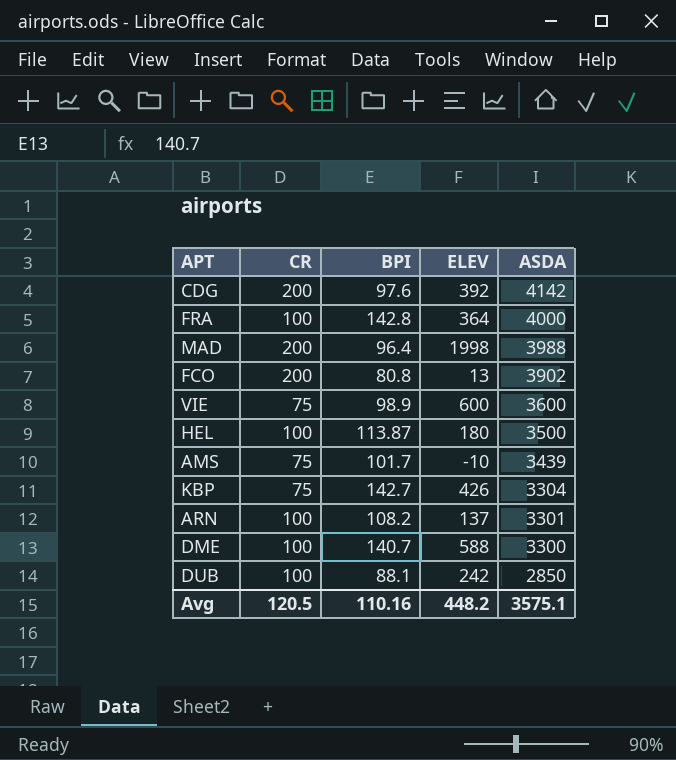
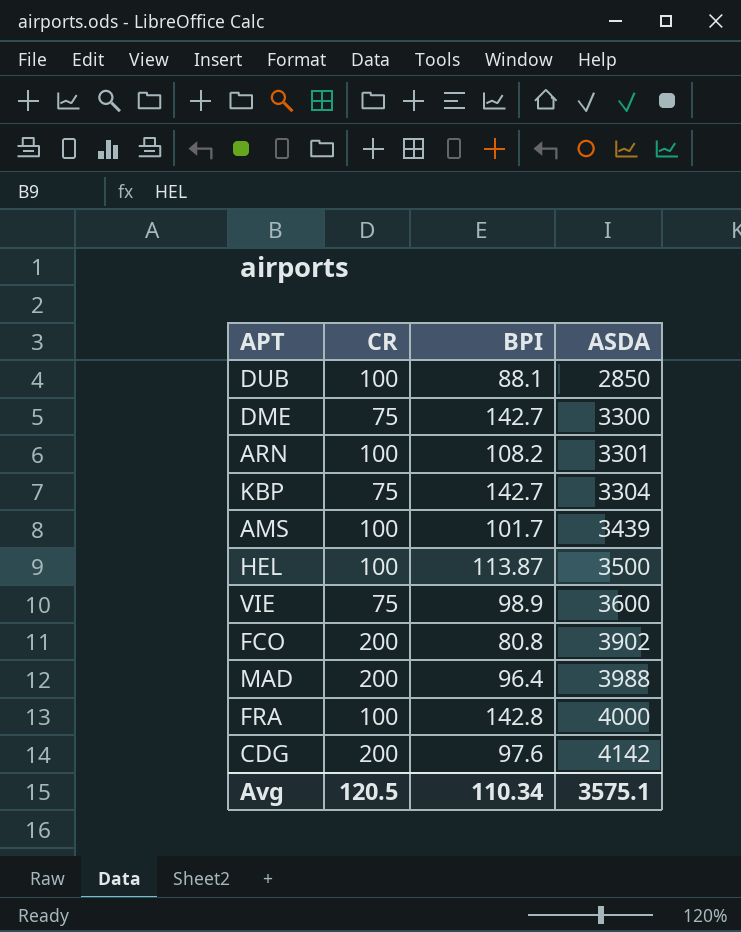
row order: ASDA descending -> ASDA ascending
column ELEV | position: 4 -> none
DME | CR: 100 -> 75
DME | BPI: 140.7 -> 142.7
AMS | CR: 75 -> 100
Avg | BPI: 110.16 -> 110.34

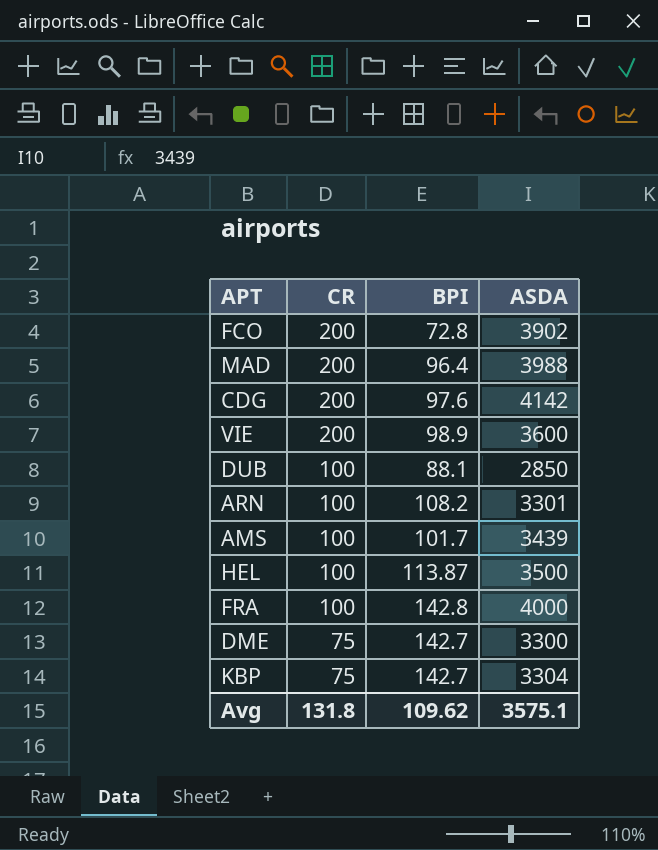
row order: ASDA ascending -> CR descending
FCO | BPI: 80.8 -> 72.8
VIE | CR: 75 -> 200
Avg | CR: 120.5 -> 131.8
Avg | BPI: 110.34 -> 109.62

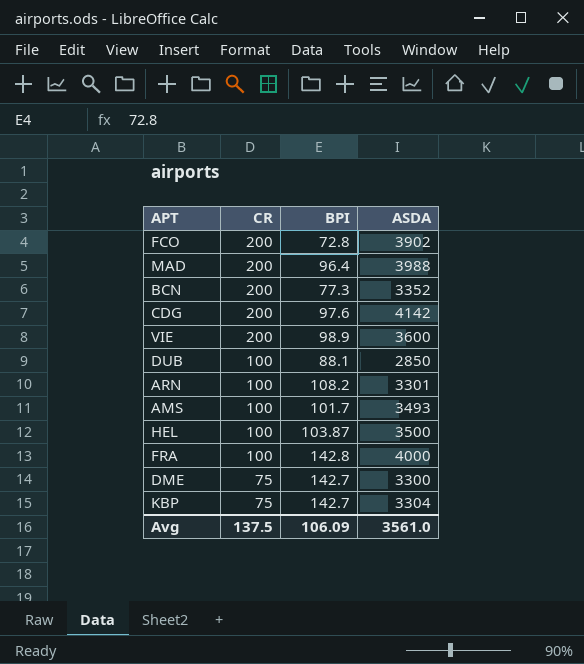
row BCN: none -> 200 | 77.3 | 3352
AMS | ASDA: 3439 -> 3493
HEL | BPI: 113.87 -> 103.87
Avg | CR: 131.8 -> 137.5
Avg | BPI: 109.62 -> 106.09
Avg | ASDA: 3575.1 -> 3561.0

